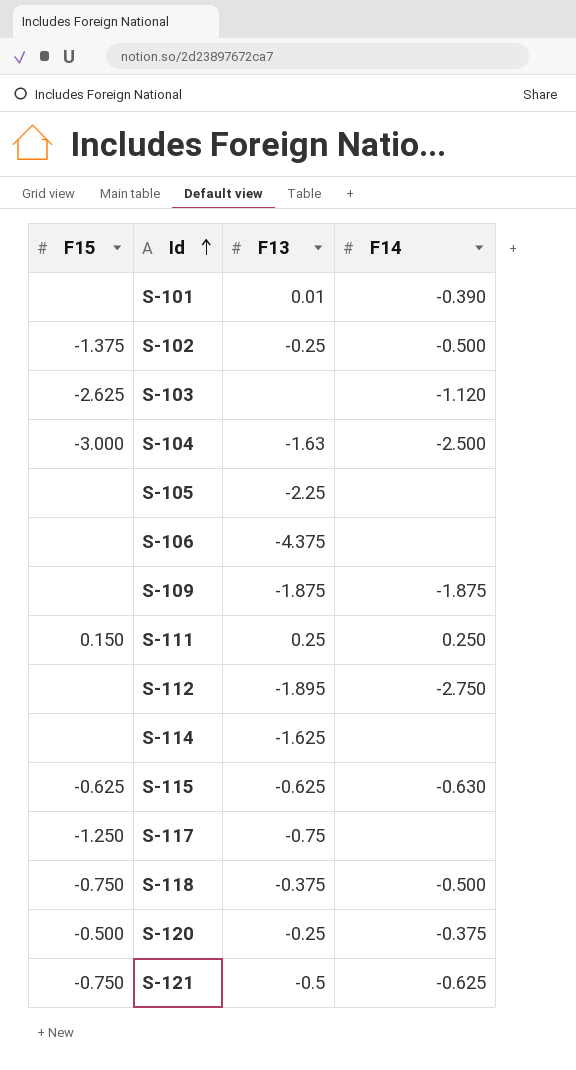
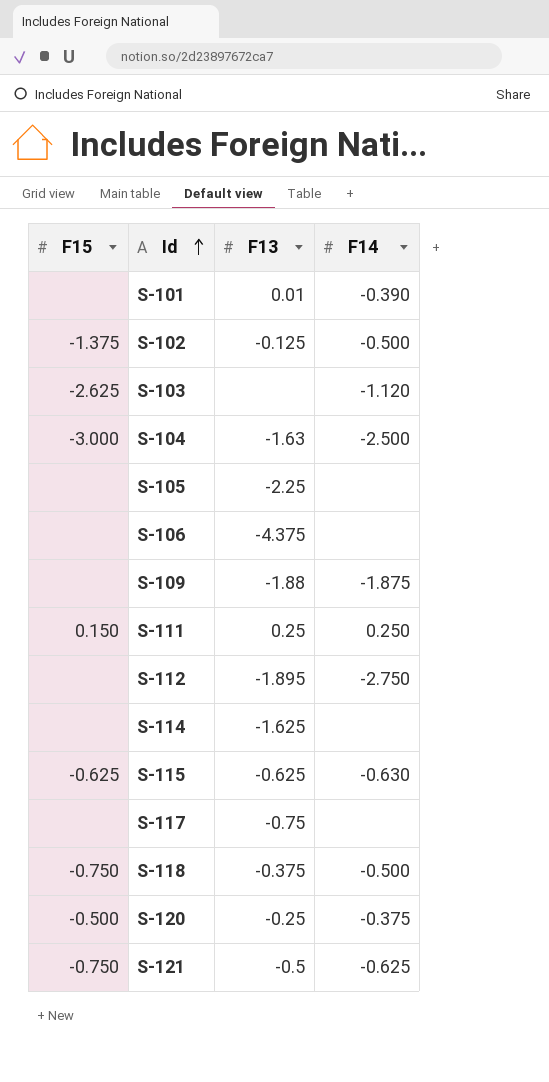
S-102 | F13: -0.25 -> -0.125
S-109 | F13: -1.875 -> -1.88
S-117 | F15: -1.250 -> none

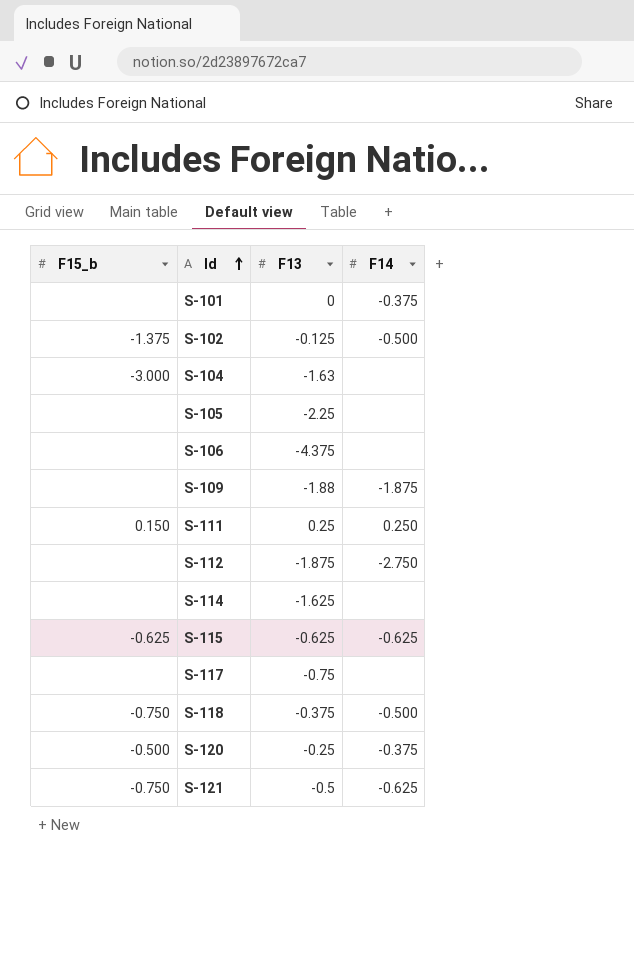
column name: F15 -> F15_b
row S-103: -2.625 | none | -1.120 -> none
S-101 | F13: 0.01 -> 0
S-101 | F14: -0.390 -> -0.375
S-104 | F14: -2.500 -> none
S-112 | F13: -1.895 -> -1.875
S-115 | F14: -0.630 -> -0.625

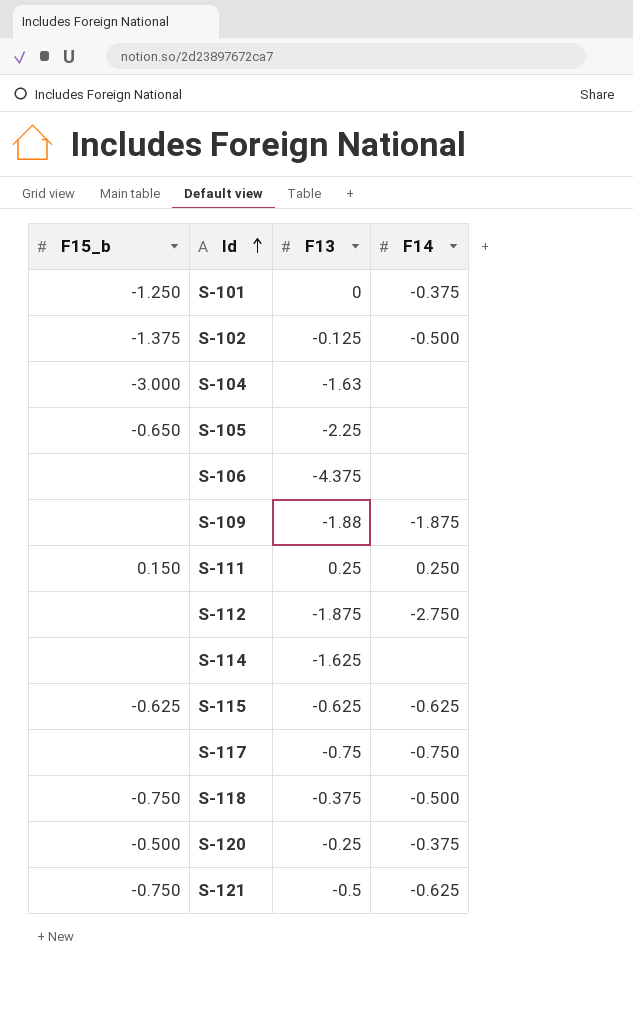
S-101 | F15_b: none -> -1.250
S-105 | F15_b: none -> -0.650
S-117 | F14: none -> -0.750

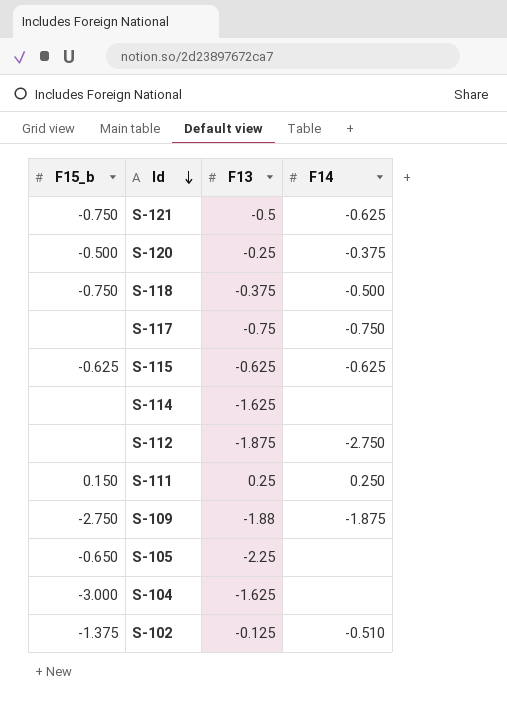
row order: Id ascending -> Id descending
row S-101: -1.250 | 0 | -0.375 -> none
row S-106: none | -4.375 | none -> none
S-109 | F15_b: none -> -2.750
S-104 | F13: -1.63 -> -1.625
S-102 | F14: -0.500 -> -0.510

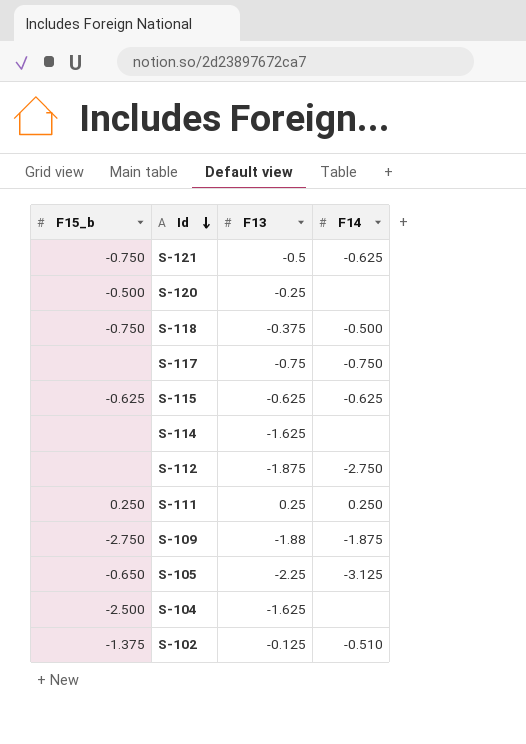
S-120 | F14: -0.375 -> none
S-111 | F15_b: 0.150 -> 0.250
S-105 | F14: none -> -3.125
S-104 | F15_b: -3.000 -> -2.500

